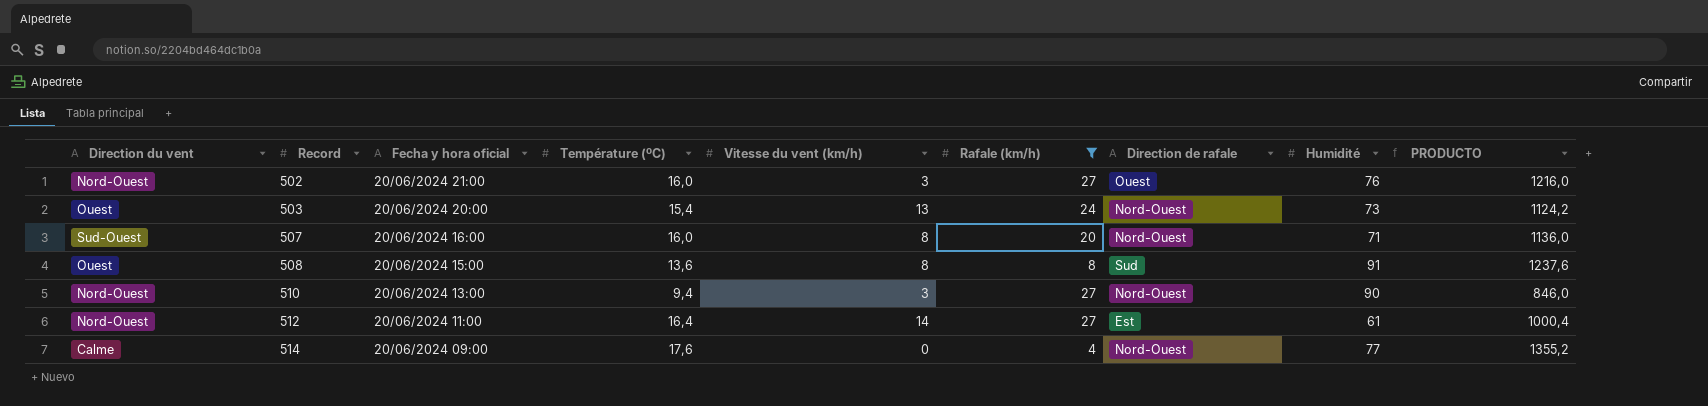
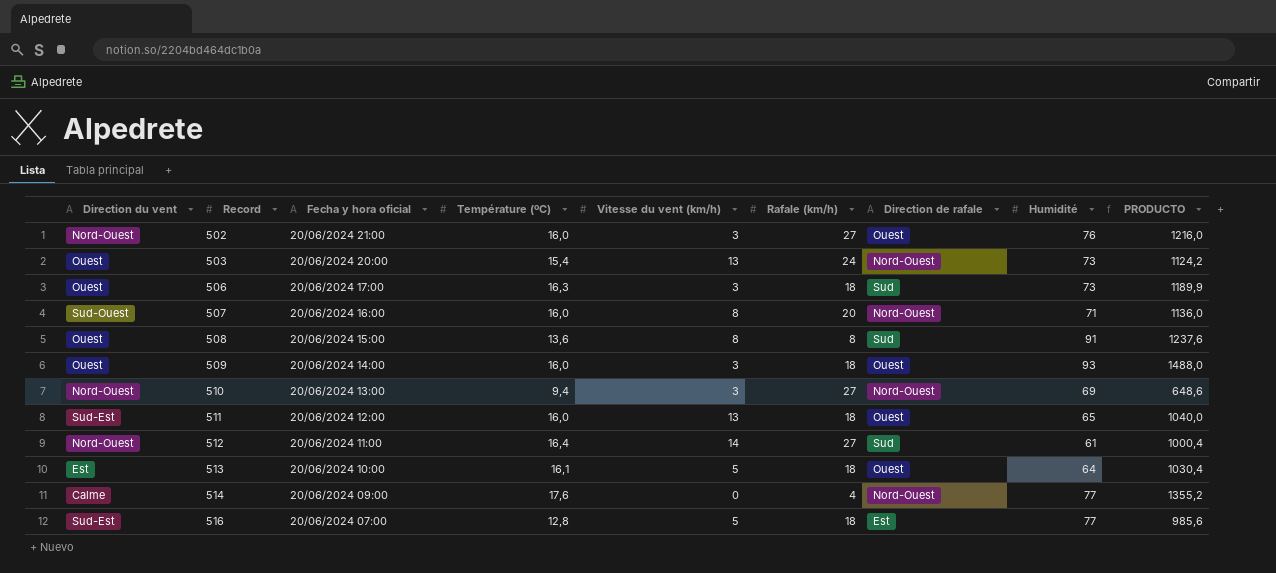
filter: Rafale (km/h) != 18 -> none
510 | Humidité: 90 -> 69
510 | PRODUCTO: 846,0 -> 648,6
512 | Direction de rafale: Est -> Sud

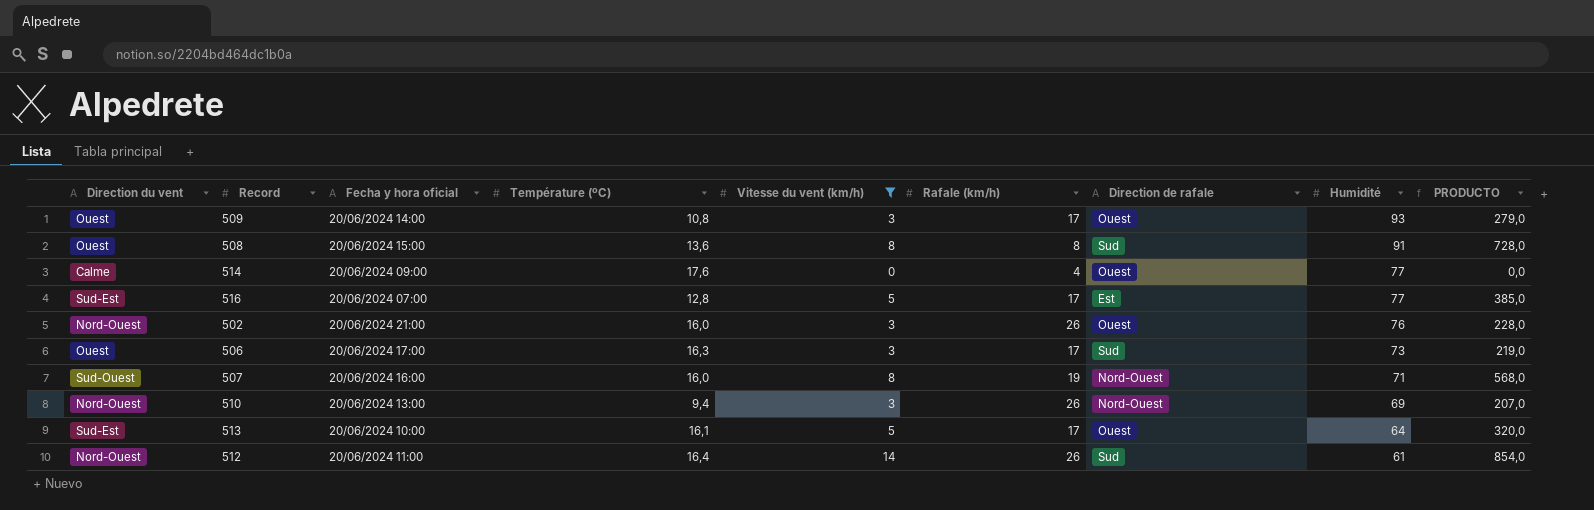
filter: none -> Vitesse du vent (km/h) != 13
row order: Record ascending -> Humidité descending
column PRODUCTO | formula: [Température (ºC)] * [Humidité] -> [Vitesse du vent (km/h)] * [Humidité]
509 | Température (ºC): 16,0 -> 10,8
509 | Rafale (km/h): 18 -> 17
514 | Direction de rafale: Nord-Ouest -> Ouest
516 | Rafale (km/h): 18 -> 17
502 | Rafale (km/h): 27 -> 26
506 | Rafale (km/h): 18 -> 17
507 | Rafale (km/h): 20 -> 19
510 | Rafale (km/h): 27 -> 26
513 | Direction du vent: Est -> Sud-Est
513 | Rafale (km/h): 18 -> 17
512 | Rafale (km/h): 27 -> 26

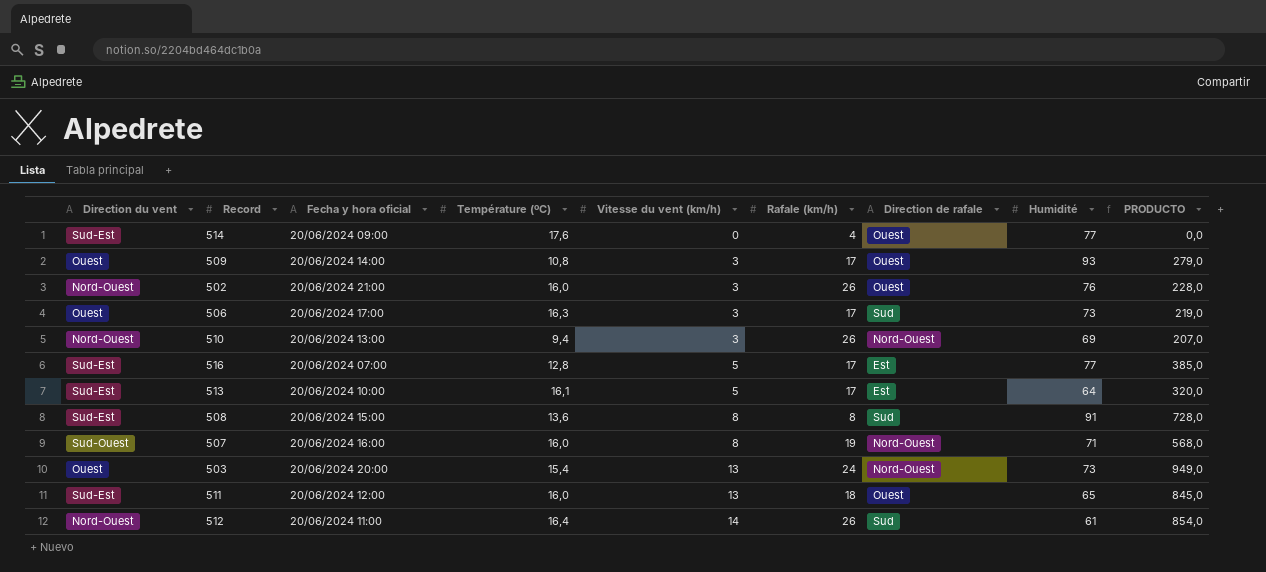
filter: Vitesse du vent (km/h) != 13 -> none
row order: Humidité descending -> Vitesse du vent (km/h) ascending
514 | Direction du vent: Calme -> Sud-Est
513 | Direction de rafale: Ouest -> Est
508 | Direction du vent: Ouest -> Sud-Est

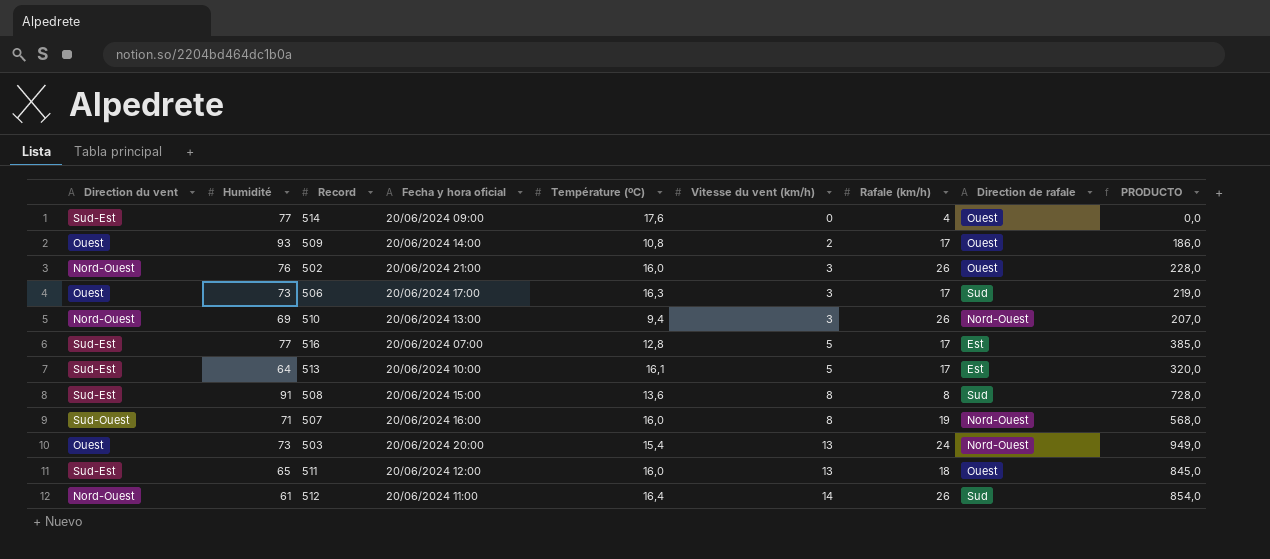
column Humidité | position: 8 -> 2
509 | Vitesse du vent (km/h): 3 -> 2
509 | PRODUCTO: 279,0 -> 186,0

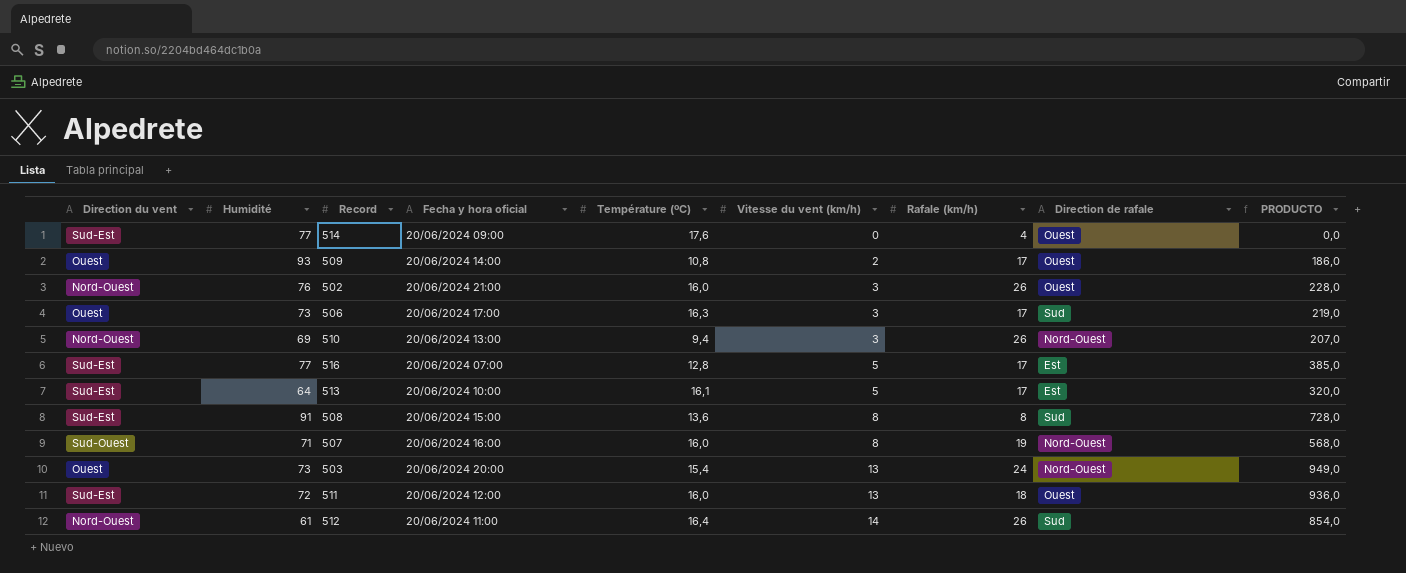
511 | Humidité: 65 -> 72
511 | PRODUCTO: 845,0 -> 936,0

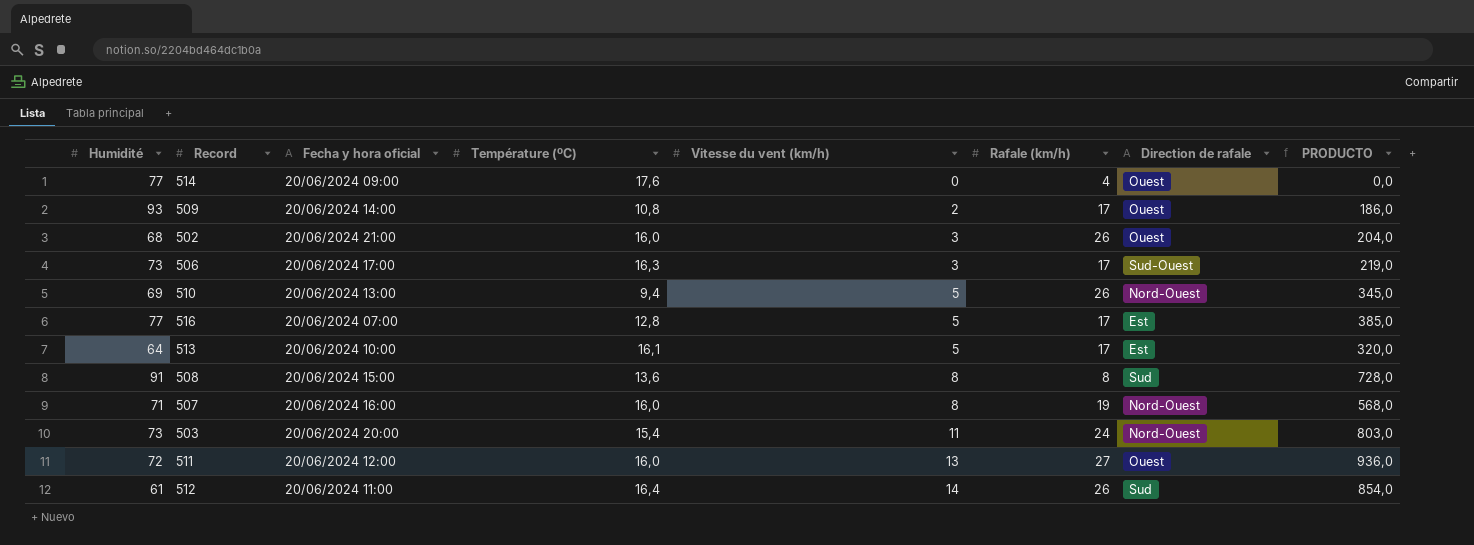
column Direction du vent | position: 1 -> none
502 | Humidité: 76 -> 68
502 | PRODUCTO: 228,0 -> 204,0
506 | Direction de rafale: Sud -> Sud-Ouest
510 | Vitesse du vent (km/h): 3 -> 5
510 | PRODUCTO: 207,0 -> 345,0
503 | Vitesse du vent (km/h): 13 -> 11
503 | PRODUCTO: 949,0 -> 803,0
511 | Rafale (km/h): 18 -> 27

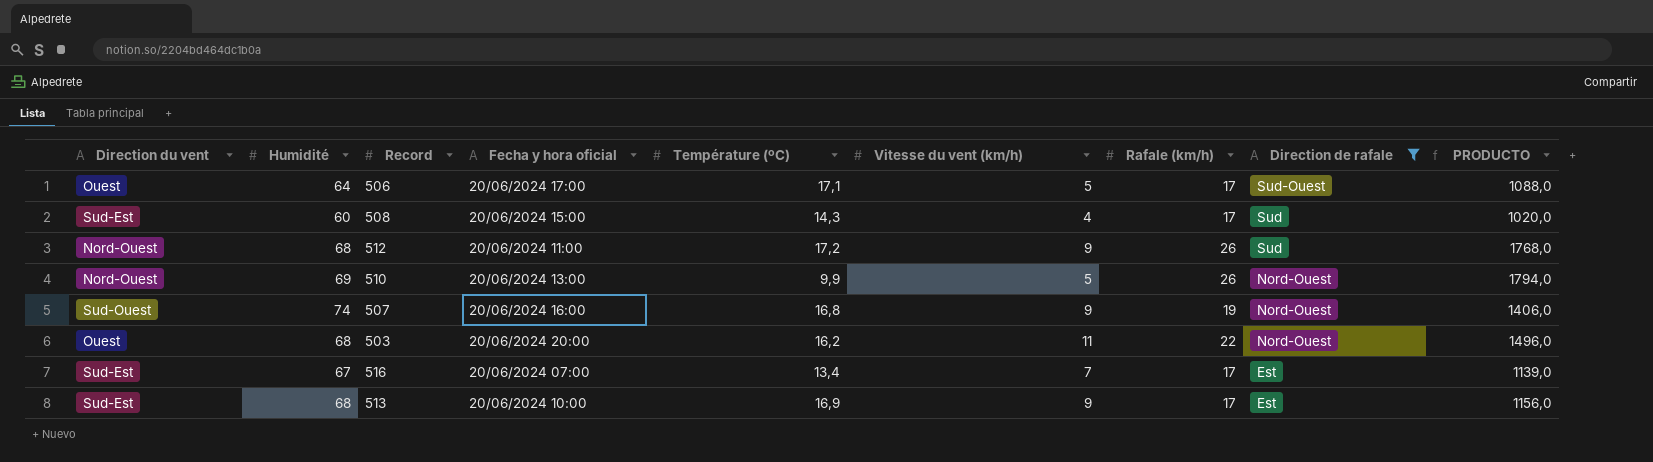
filter: none -> Direction de rafale != Ouest
row order: Vitesse du vent (km/h) ascending -> Direction de rafale descending
column Direction du vent | position: none -> 1
column PRODUCTO | formula: [Humidité] * [Vitesse du vent (km/h)] -> [Humidité] * [Rafale (km/h)]
506 | Humidité: 73 -> 64
506 | Température (ºC): 16,3 -> 17,1
506 | Vitesse du vent (km/h): 3 -> 5
508 | Humidité: 91 -> 60
508 | Température (ºC): 13,6 -> 14,3
508 | Vitesse du vent (km/h): 8 -> 4
508 | Rafale (km/h): 8 -> 17
512 | Humidité: 61 -> 68
512 | Température (ºC): 16,4 -> 17,2
512 | Vitesse du vent (km/h): 14 -> 9
510 | Température (ºC): 9,4 -> 9,9
507 | Humidité: 71 -> 74
507 | Température (ºC): 16,0 -> 16,8
507 | Vitesse du vent (km/h): 8 -> 9
503 | Humidité: 73 -> 68
503 | Température (ºC): 15,4 -> 16,2
503 | Rafale (km/h): 24 -> 22
516 | Humidité: 77 -> 67
516 | Température (ºC): 12,8 -> 13,4
516 | Vitesse du vent (km/h): 5 -> 7
513 | Humidité: 64 -> 68
513 | Température (ºC): 16,1 -> 16,9
513 | Vitesse du vent (km/h): 5 -> 9

